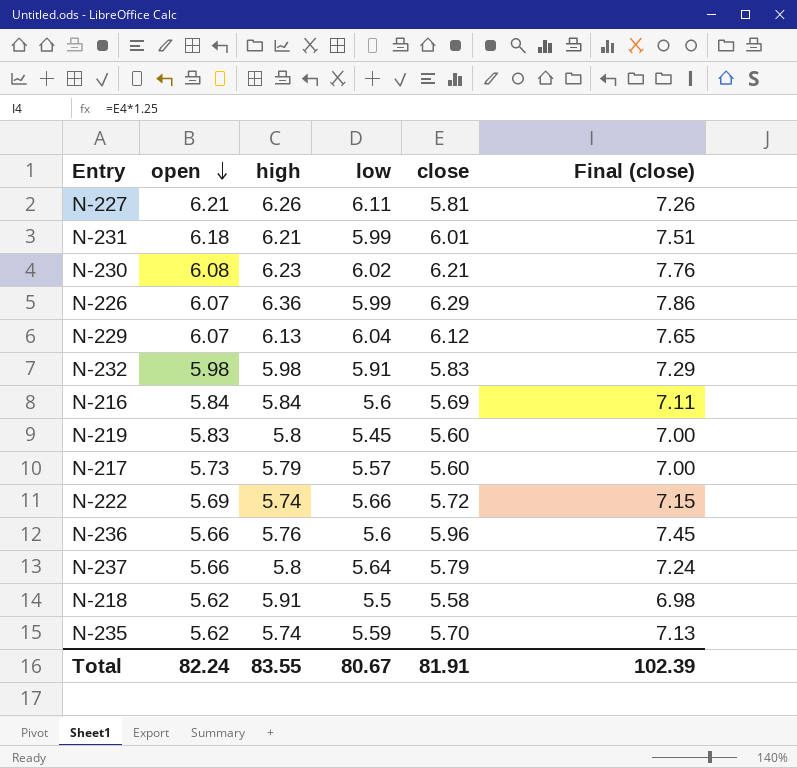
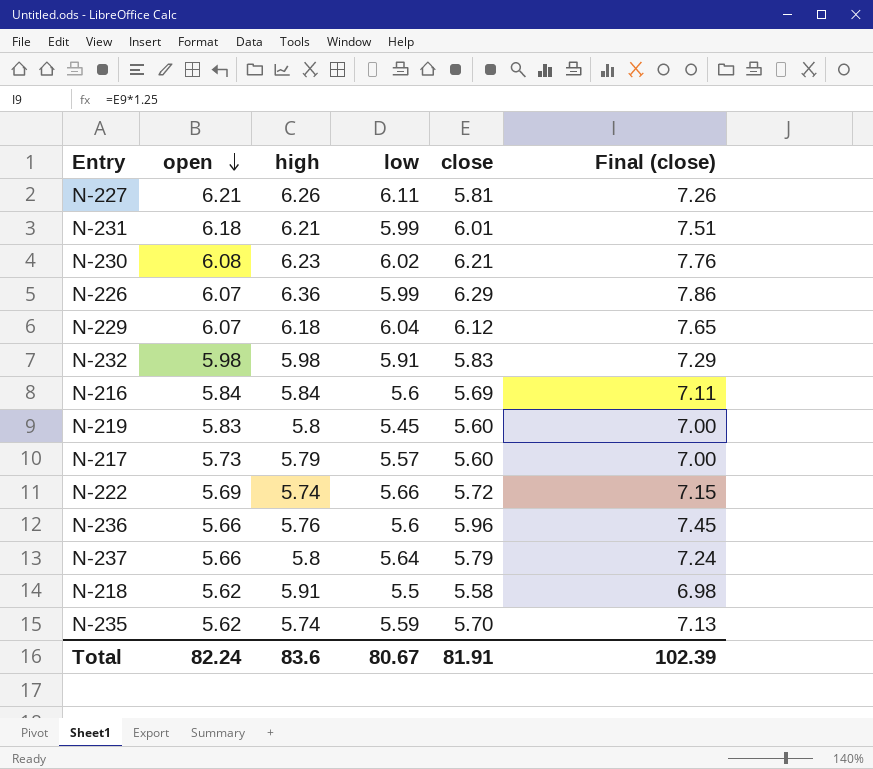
N-229 | high: 6.13 -> 6.18
Total | high: 83.55 -> 83.6

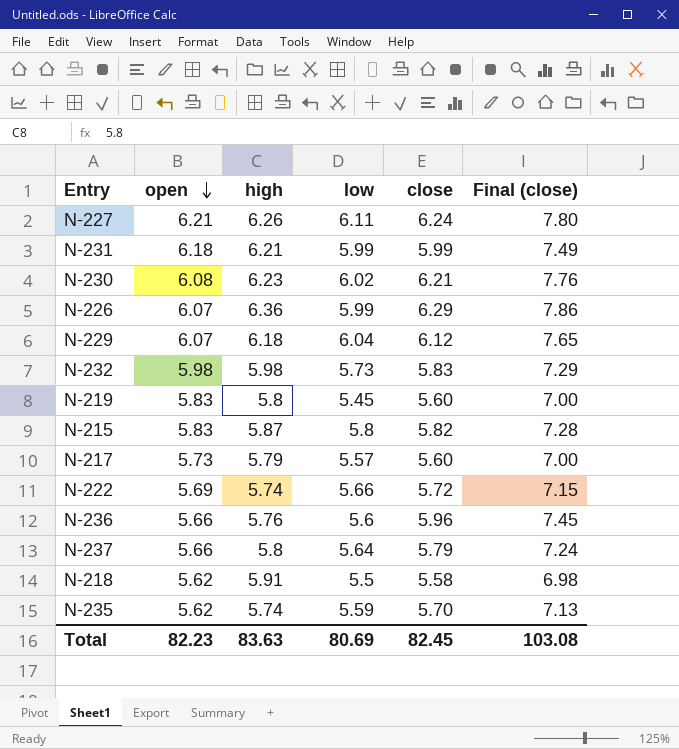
row N-216: 5.84 | 5.84 | 5.6 | 5.69 | 7.11 -> none
N-227 | close: 5.81 -> 6.24
N-227 | Final (close): 7.26 -> 7.80
N-231 | close: 6.01 -> 5.99
N-231 | Final (close): 7.51 -> 7.49
N-232 | low: 5.91 -> 5.73
row N-215: none -> 5.83 | 5.87 | 5.8 | 5.82 | 7.28
Total | open: 82.24 -> 82.23
Total | high: 83.6 -> 83.63
Total | low: 80.67 -> 80.69
Total | close: 81.91 -> 82.45
Total | Final (close): 102.39 -> 103.08

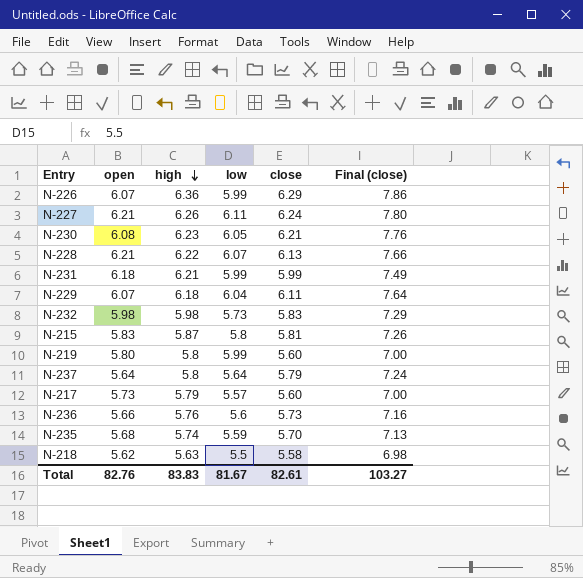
row order: open descending -> high descending
row N-222: 5.69 | 5.74 | 5.66 | 5.72 | 7.15 -> none
N-230 | low: 6.02 -> 6.05
row N-228: none -> 6.21 | 6.22 | 6.07 | 6.13 | 7.66
N-229 | close: 6.12 -> 6.11
N-229 | Final (close): 7.65 -> 7.64
N-215 | close: 5.82 -> 5.81
N-215 | Final (close): 7.28 -> 7.26
N-219 | open: 5.83 -> 5.80
N-219 | low: 5.45 -> 5.99
N-237 | open: 5.66 -> 5.64
N-236 | close: 5.96 -> 5.73
N-236 | Final (close): 7.45 -> 7.16
N-235 | open: 5.62 -> 5.68
N-218 | high: 5.91 -> 5.63
Total | open: 82.23 -> 82.76
Total | high: 83.63 -> 83.83
Total | low: 80.69 -> 81.67
Total | close: 82.45 -> 82.61
Total | Final (close): 103.08 -> 103.27

